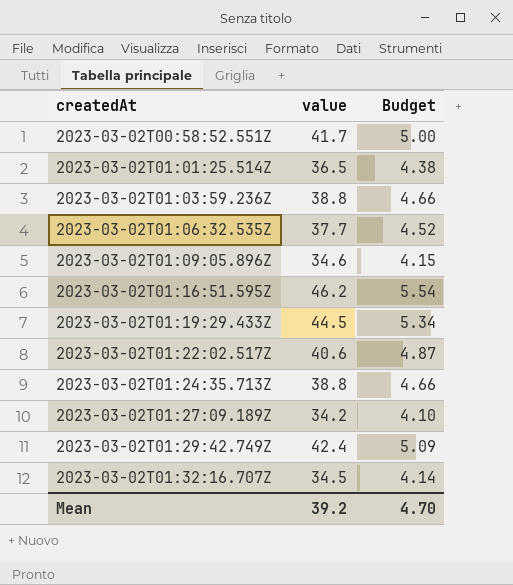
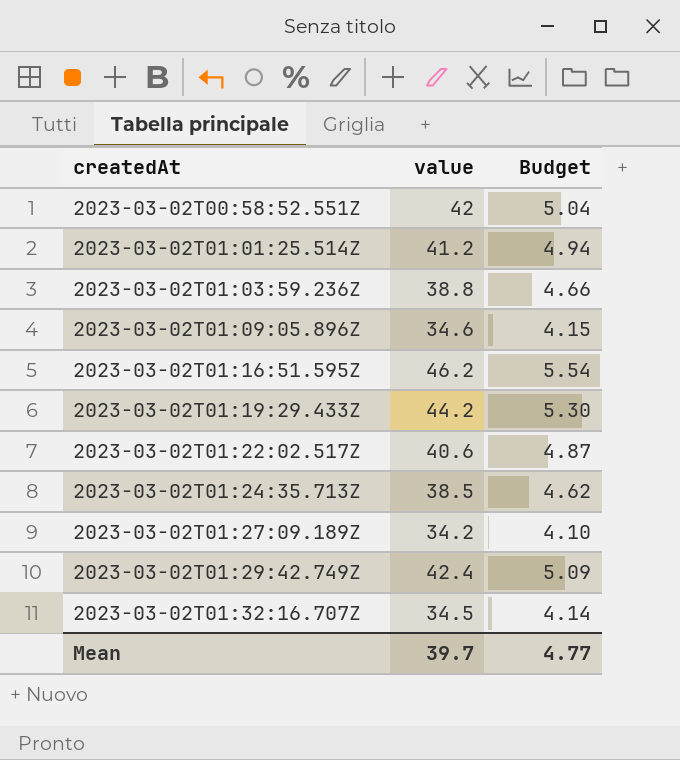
row 2023-03-02T01:06:32.535Z: 37.7 | 4.52 -> none
2023-03-02T00:58:52.551Z | value: 41.7 -> 42
2023-03-02T00:58:52.551Z | Budget: 5.00 -> 5.04
2023-03-02T01:01:25.514Z | value: 36.5 -> 41.2
2023-03-02T01:01:25.514Z | Budget: 4.38 -> 4.94
2023-03-02T01:19:29.433Z | value: 44.5 -> 44.2
2023-03-02T01:19:29.433Z | Budget: 5.34 -> 5.30
2023-03-02T01:24:35.713Z | value: 38.8 -> 38.5
2023-03-02T01:24:35.713Z | Budget: 4.66 -> 4.62
Mean | value: 39.2 -> 39.7
Mean | Budget: 4.70 -> 4.77

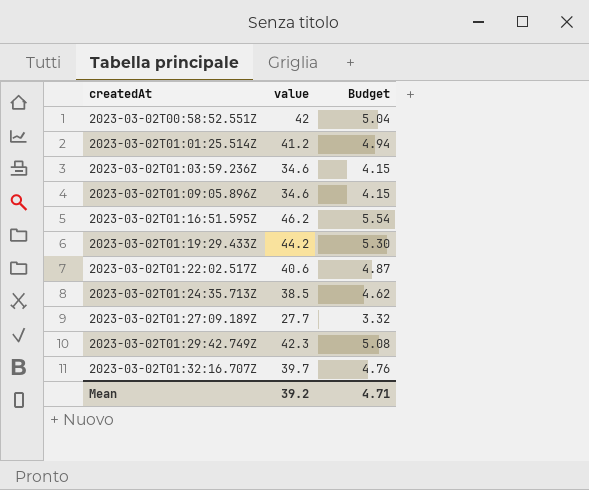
2023-03-02T01:03:59.236Z | value: 38.8 -> 34.6
2023-03-02T01:03:59.236Z | Budget: 4.66 -> 4.15
2023-03-02T01:27:09.189Z | value: 34.2 -> 27.7
2023-03-02T01:27:09.189Z | Budget: 4.10 -> 3.32
2023-03-02T01:29:42.749Z | value: 42.4 -> 42.3
2023-03-02T01:29:42.749Z | Budget: 5.09 -> 5.08
2023-03-02T01:32:16.707Z | value: 34.5 -> 39.7
2023-03-02T01:32:16.707Z | Budget: 4.14 -> 4.76
Mean | value: 39.7 -> 39.2
Mean | Budget: 4.77 -> 4.71

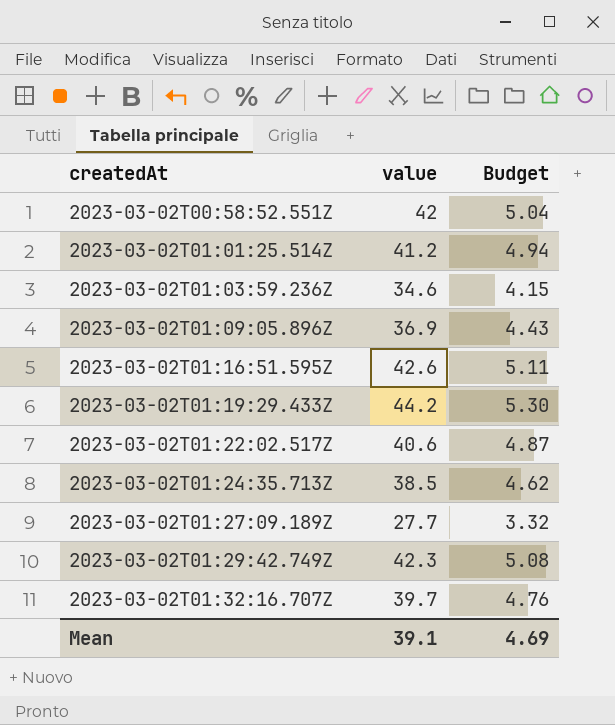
2023-03-02T01:09:05.896Z | value: 34.6 -> 36.9
2023-03-02T01:09:05.896Z | Budget: 4.15 -> 4.43
2023-03-02T01:16:51.595Z | value: 46.2 -> 42.6
2023-03-02T01:16:51.595Z | Budget: 5.54 -> 5.11
Mean | value: 39.2 -> 39.1
Mean | Budget: 4.71 -> 4.69

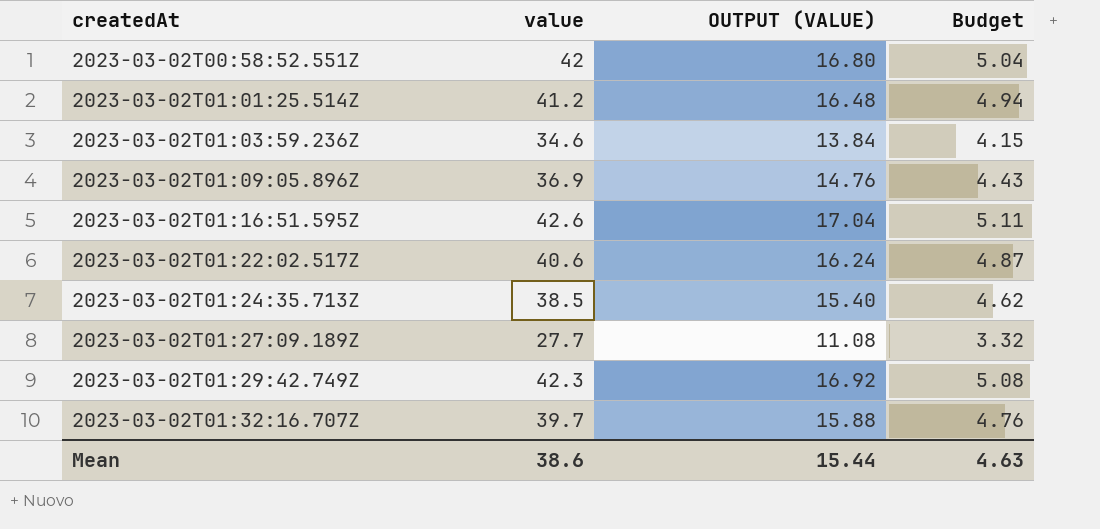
column OUTPUT (VALUE) | formula: none -> [value] * 0.4
row 2023-03-02T01:19:29.433Z: 44.2 | 5.30 -> none
Mean | value: 39.1 -> 38.6
Mean | Budget: 4.69 -> 4.63

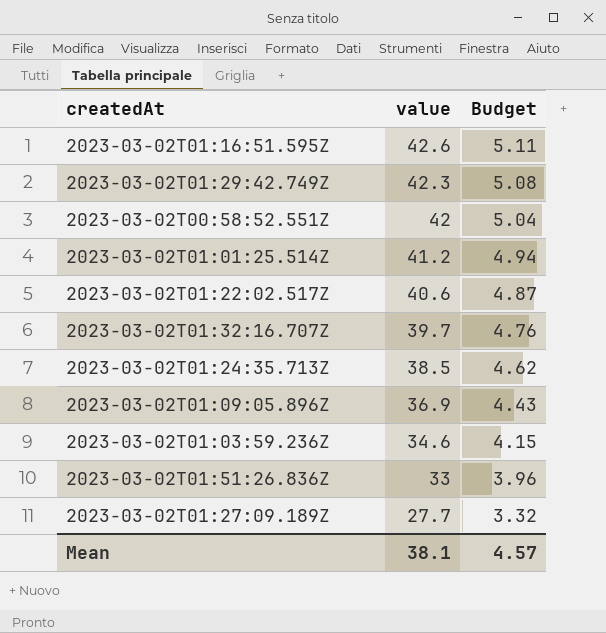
row order: createdAt ascending -> value descending
column OUTPUT (VALUE) | formula: [value] * 0.4 -> none
row 2023-03-02T01:51:26.836Z: none -> 33 | 3.96
Mean | value: 38.6 -> 38.1
Mean | Budget: 4.63 -> 4.57

